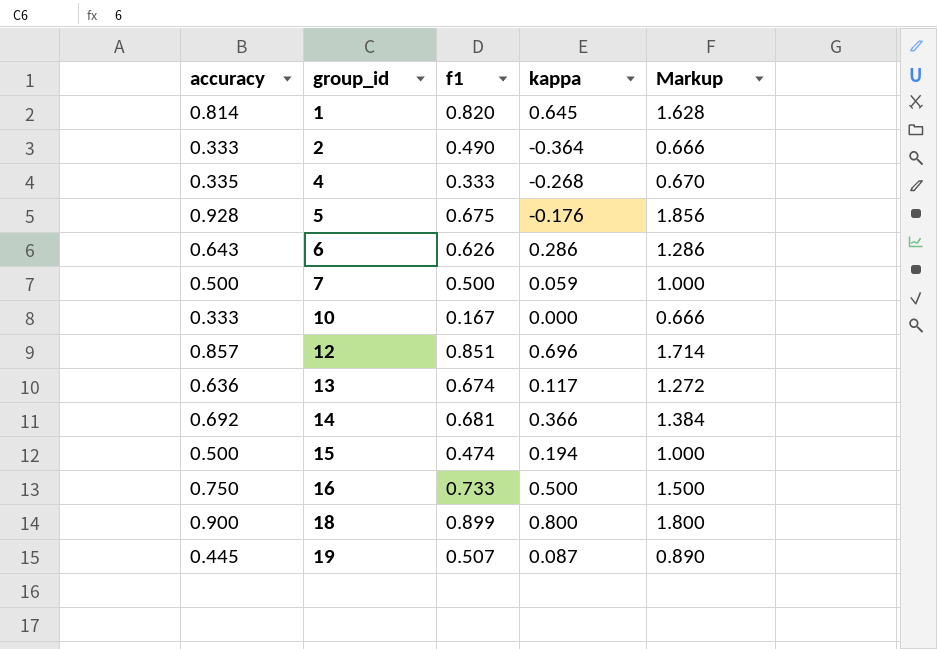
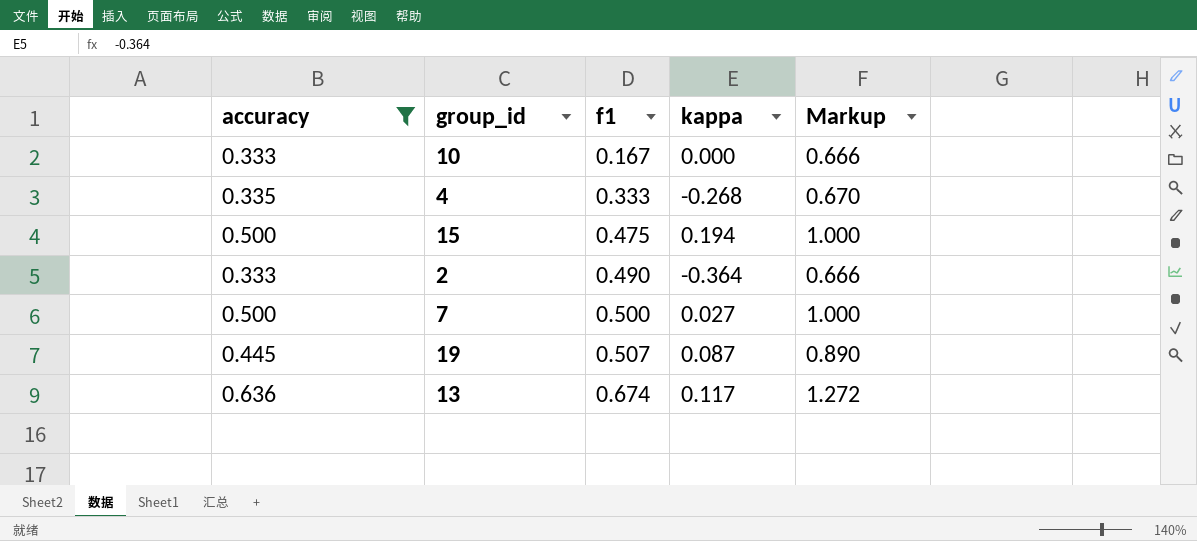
filter: none -> accuracy <= 0.636
row order: group_id ascending -> f1 ascending
15 | f1: 0.474 -> 0.475
7 | kappa: 0.059 -> 0.027

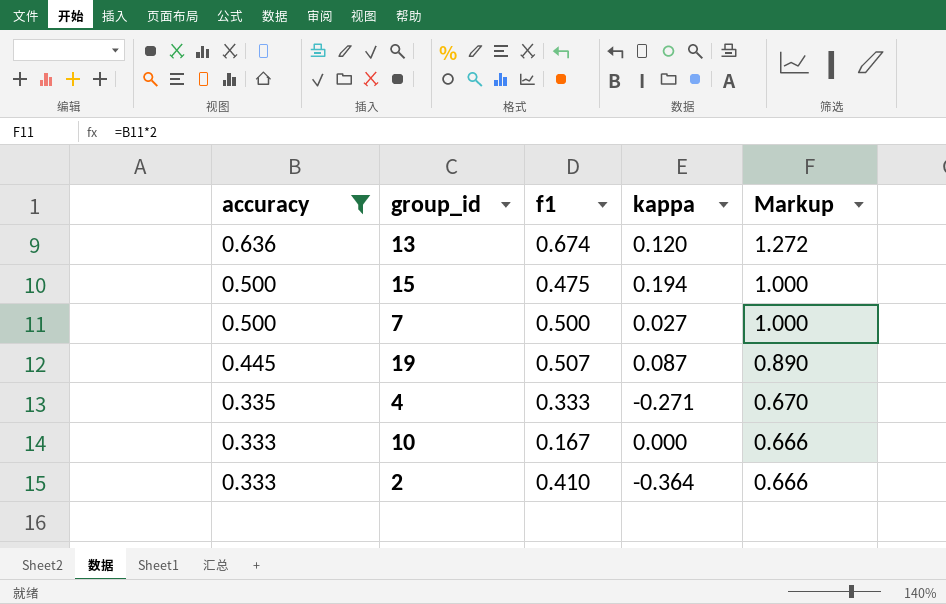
row order: f1 ascending -> accuracy descending
13 | kappa: 0.117 -> 0.120
4 | kappa: -0.268 -> -0.271
2 | f1: 0.490 -> 0.410

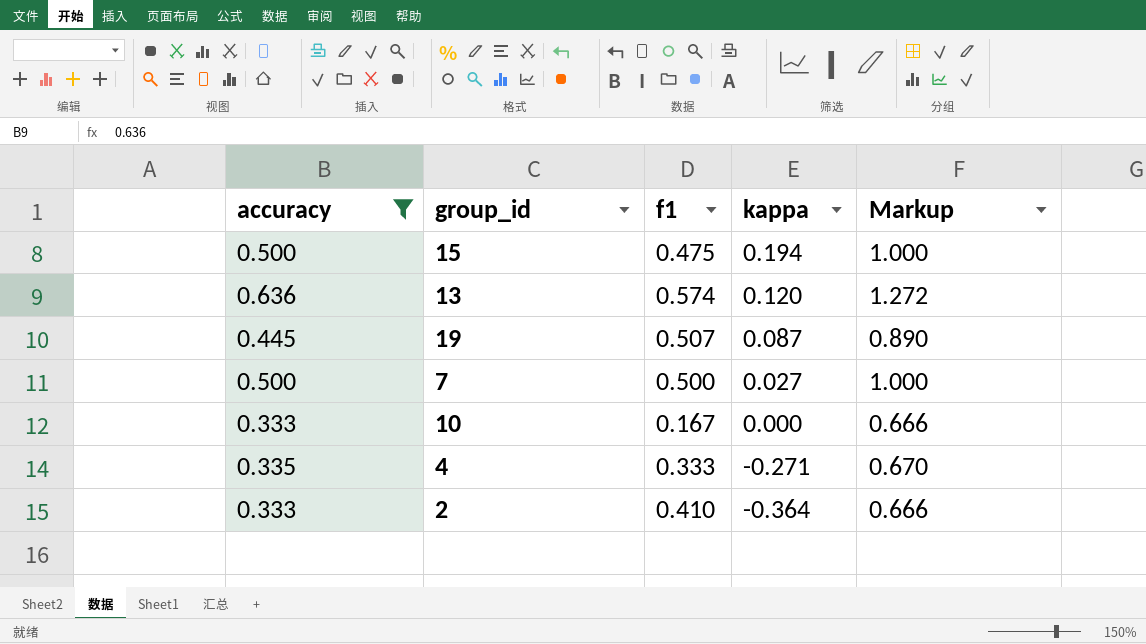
row order: accuracy descending -> kappa descending
13 | f1: 0.674 -> 0.574

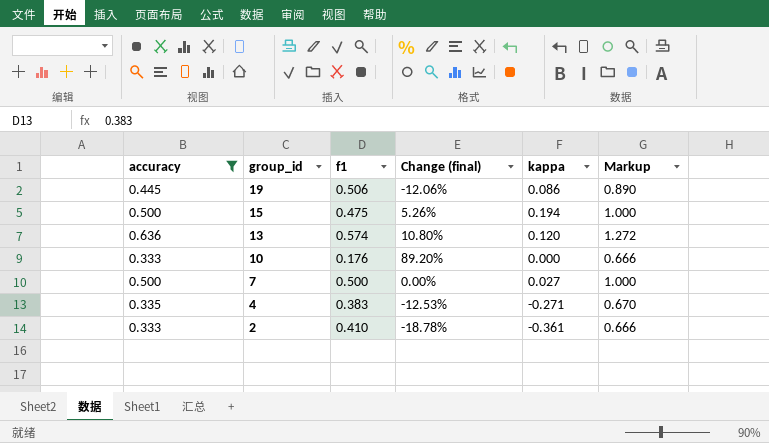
row order: kappa descending -> group_id descending
column Change (final) | formula: none -> ([accuracy] - [f1]) / [f1]
19 | f1: 0.507 -> 0.506
19 | kappa: 0.087 -> 0.086
10 | f1: 0.167 -> 0.176
4 | f1: 0.333 -> 0.383
2 | kappa: -0.364 -> -0.361

